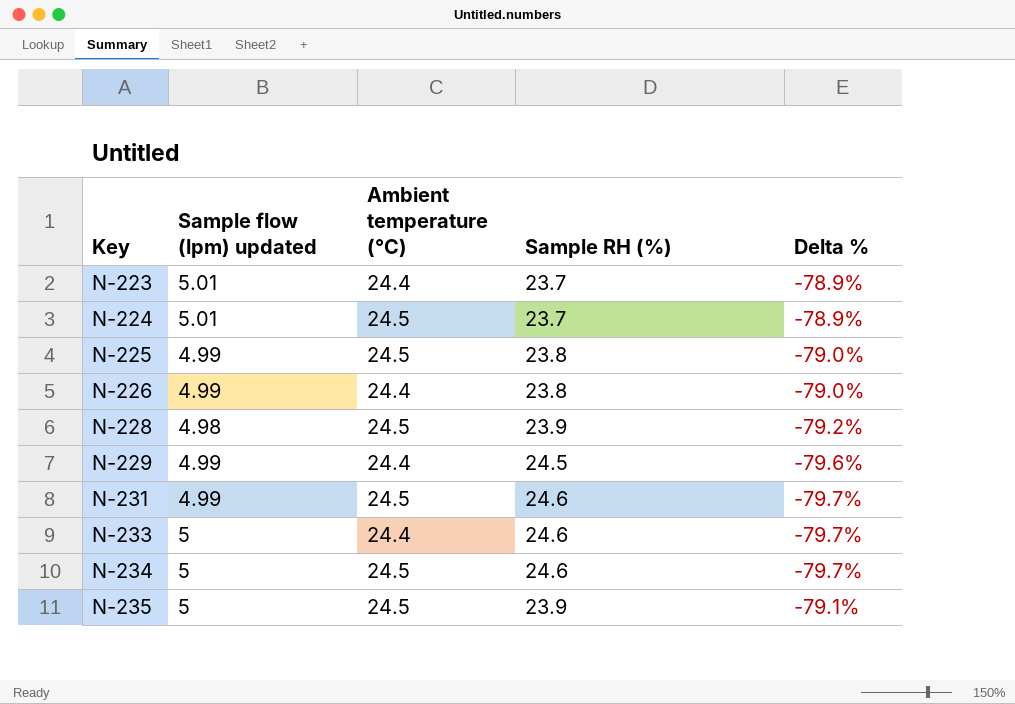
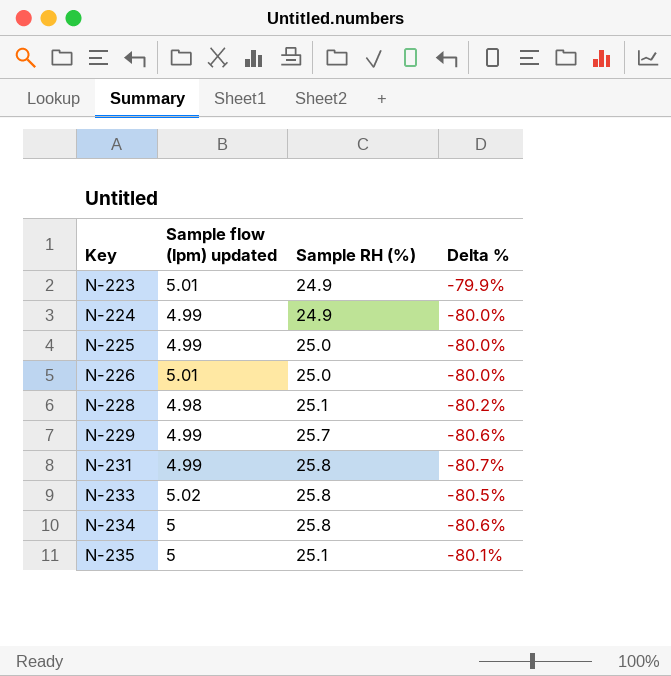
column Ambient temperature (°C) | position: 3 -> none
N-223 | Sample RH (%): 23.7 -> 24.9
N-223 | Delta %: -78.9% -> -79.9%
N-224 | Sample flow (lpm) updated: 5.01 -> 4.99
N-224 | Sample RH (%): 23.7 -> 24.9
N-224 | Delta %: -78.9% -> -80.0%
N-225 | Sample RH (%): 23.8 -> 25.0
N-225 | Delta %: -79.0% -> -80.0%
N-226 | Sample flow (lpm) updated: 4.99 -> 5.01
N-226 | Sample RH (%): 23.8 -> 25.0
N-226 | Delta %: -79.0% -> -80.0%
N-228 | Sample RH (%): 23.9 -> 25.1
N-228 | Delta %: -79.2% -> -80.2%
N-229 | Sample RH (%): 24.5 -> 25.7
N-229 | Delta %: -79.6% -> -80.6%
N-231 | Sample RH (%): 24.6 -> 25.8
N-231 | Delta %: -79.7% -> -80.7%
N-233 | Sample flow (lpm) updated: 5 -> 5.02
N-233 | Sample RH (%): 24.6 -> 25.8
N-233 | Delta %: -79.7% -> -80.5%
N-234 | Sample RH (%): 24.6 -> 25.8
N-234 | Delta %: -79.7% -> -80.6%
N-235 | Sample RH (%): 23.9 -> 25.1
N-235 | Delta %: -79.1% -> -80.1%

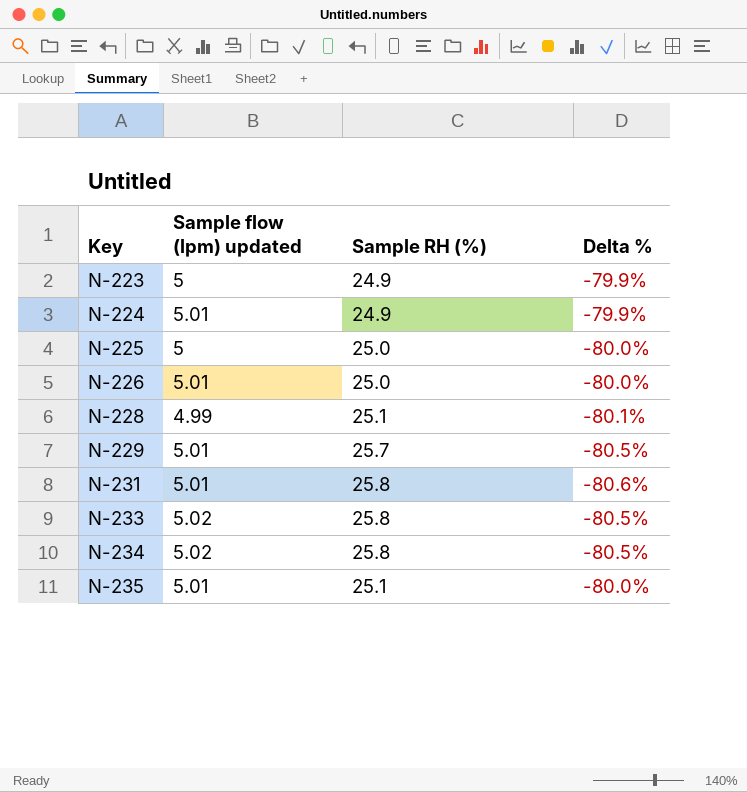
N-223 | Sample flow (lpm) updated: 5.01 -> 5
N-224 | Sample flow (lpm) updated: 4.99 -> 5.01
N-224 | Delta %: -80.0% -> -79.9%
N-225 | Sample flow (lpm) updated: 4.99 -> 5
N-228 | Sample flow (lpm) updated: 4.98 -> 4.99
N-228 | Delta %: -80.2% -> -80.1%
N-229 | Sample flow (lpm) updated: 4.99 -> 5.01
N-229 | Delta %: -80.6% -> -80.5%
N-231 | Sample flow (lpm) updated: 4.99 -> 5.01
N-231 | Delta %: -80.7% -> -80.6%
N-234 | Sample flow (lpm) updated: 5 -> 5.02
N-234 | Delta %: -80.6% -> -80.5%
N-235 | Sample flow (lpm) updated: 5 -> 5.01
N-235 | Delta %: -80.1% -> -80.0%

